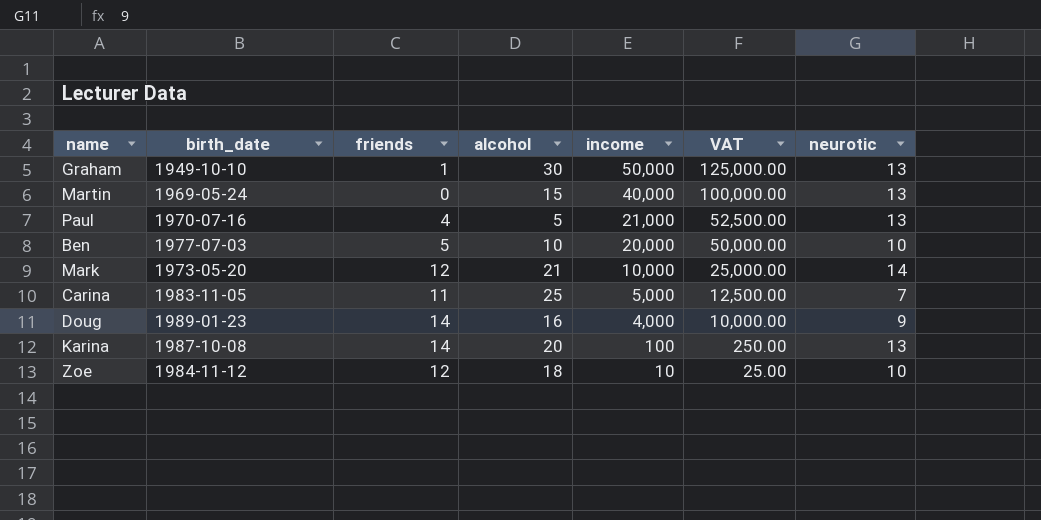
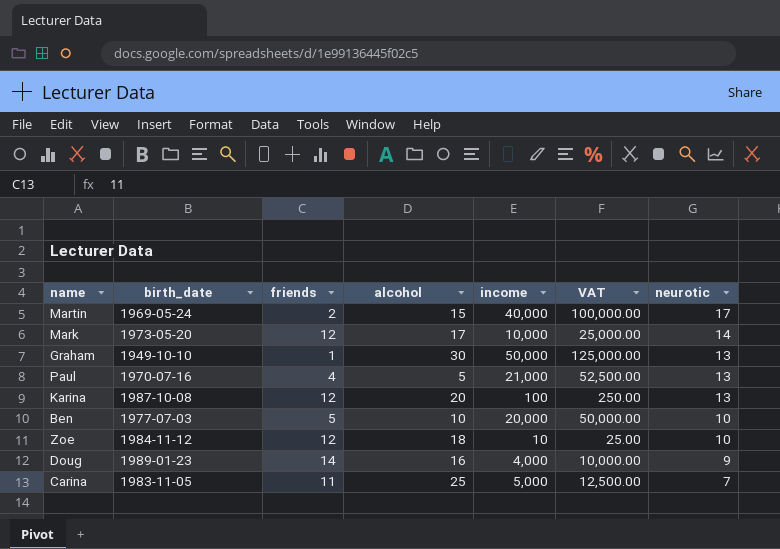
row order: income descending -> neurotic descending
Martin | friends: 0 -> 2
Martin | neurotic: 13 -> 17
Mark | alcohol: 21 -> 17
Karina | friends: 14 -> 12

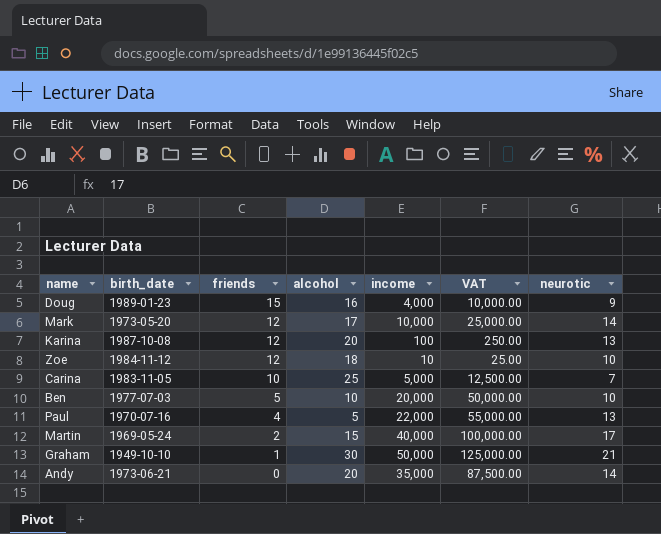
row order: neurotic descending -> friends descending
Doug | friends: 14 -> 15
Carina | friends: 11 -> 10
Paul | income: 21,000 -> 22,000
Paul | VAT: 52,500.00 -> 55,000.00
Graham | neurotic: 13 -> 21
row Andy: none -> 1973-06-21 | 0 | 20 | 35,000 | 87,500.00 | 14

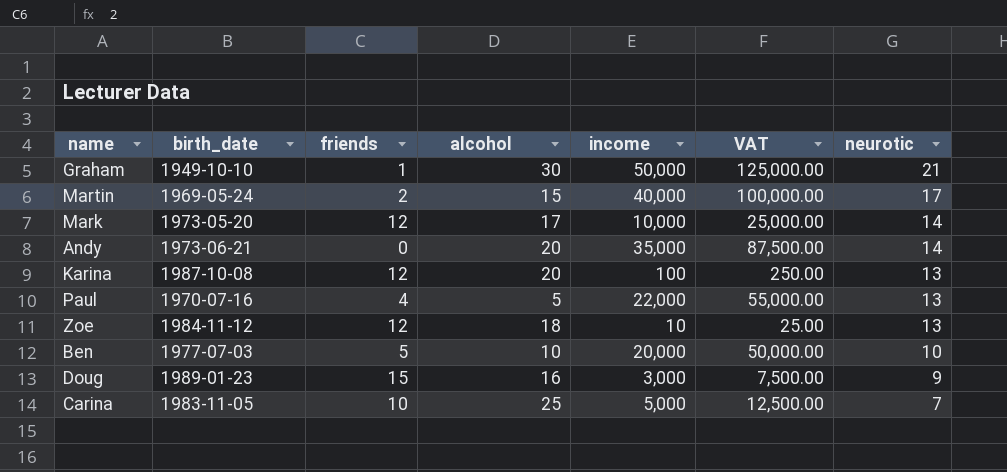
row order: friends descending -> neurotic descending
Zoe | neurotic: 10 -> 13
Doug | income: 4,000 -> 3,000
Doug | VAT: 10,000.00 -> 7,500.00

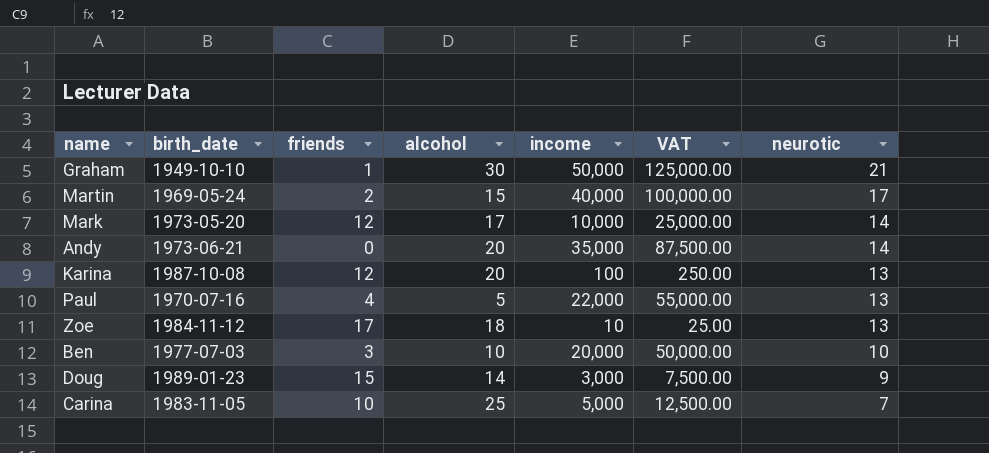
Zoe | friends: 12 -> 17
Ben | friends: 5 -> 3
Doug | alcohol: 16 -> 14

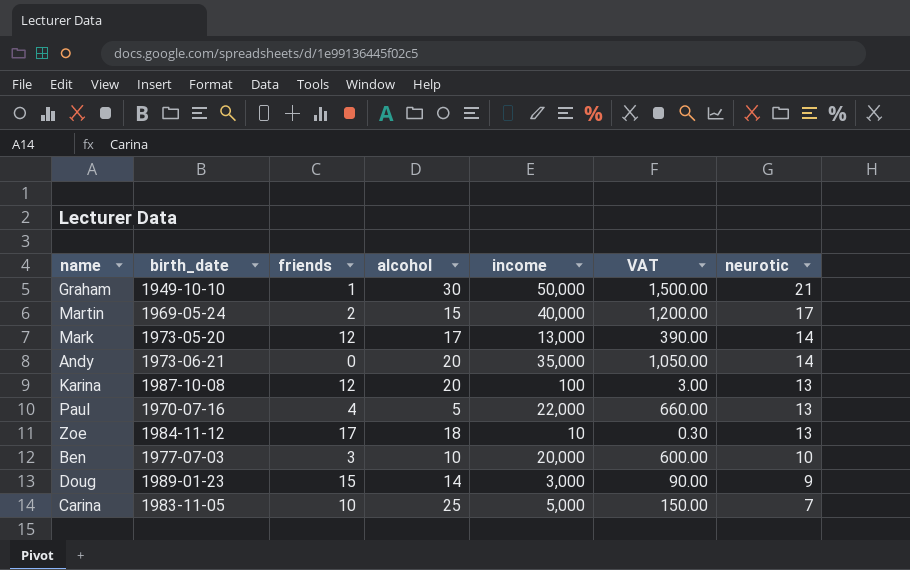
column VAT | formula: [income] * 2.5 -> [income] * 0.03
Mark | income: 10,000 -> 13,000

